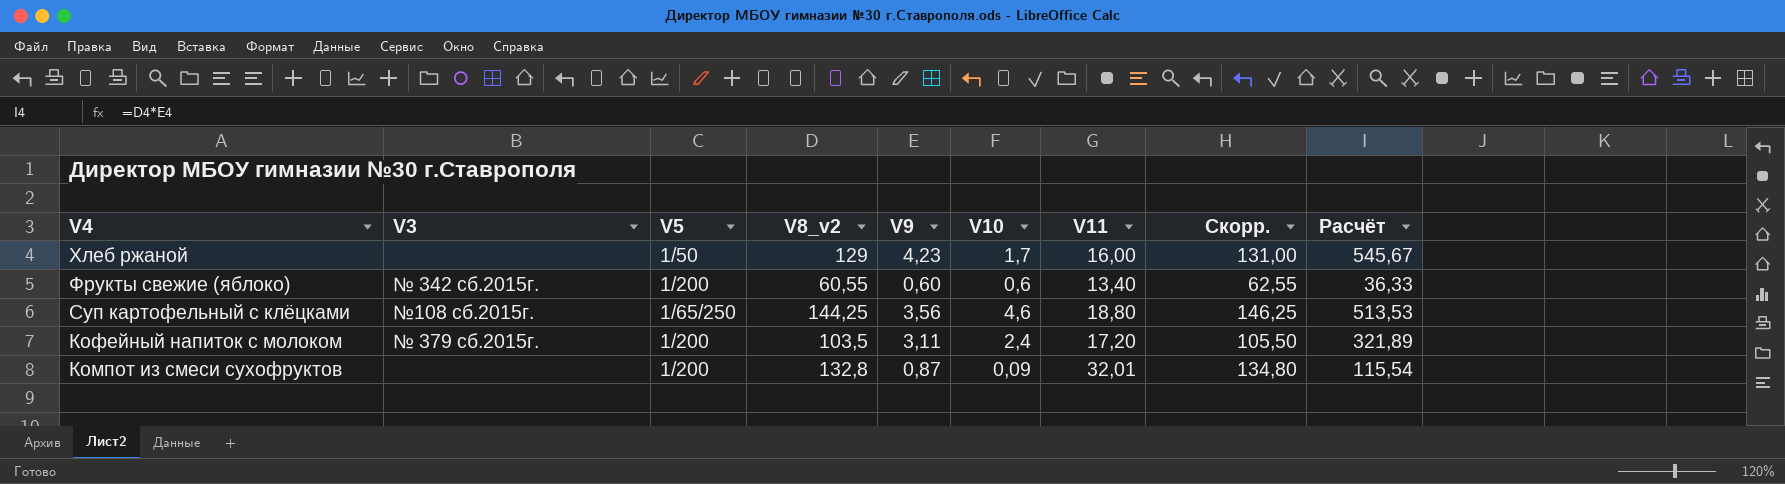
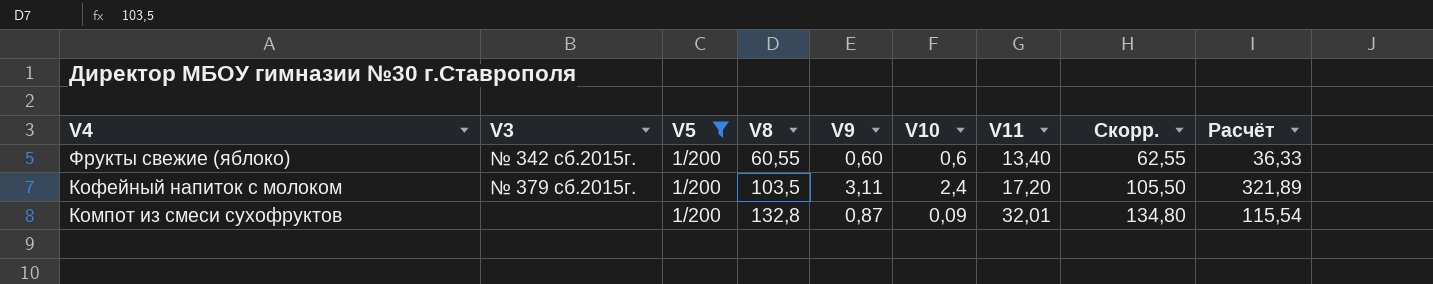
filter: none -> V5 = 1/200
column name: V8_v2 -> V8

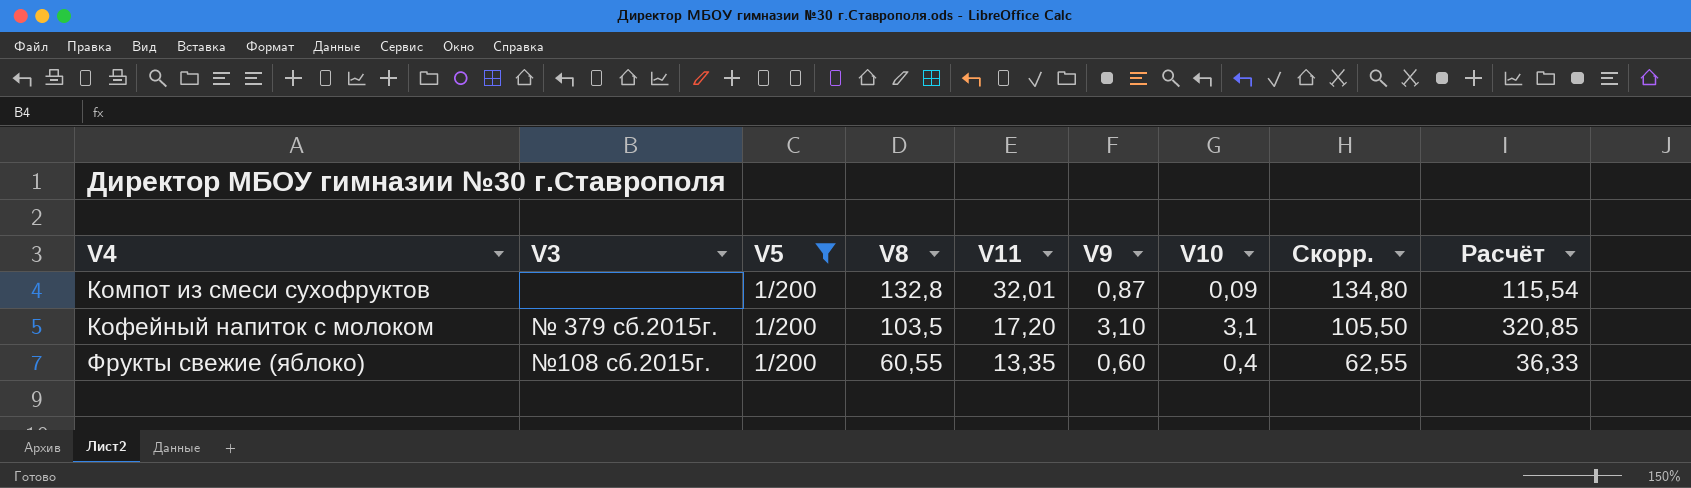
row order: V4 descending -> V4 ascending
column V11 | position: 7 -> 5
Кофейный напиток с молоком | V9: 3,11 -> 3,10
Кофейный напиток с молоком | V10: 2,4 -> 3,1
Кофейный напиток с молоком | Расчёт: 321,89 -> 320,85
Фрукты свежие (яблоко) | V3: № 342 сб.2015г. -> №108 сб.2015г.
Фрукты свежие (яблоко) | V11: 13,40 -> 13,35
Фрукты свежие (яблоко) | V10: 0,6 -> 0,4

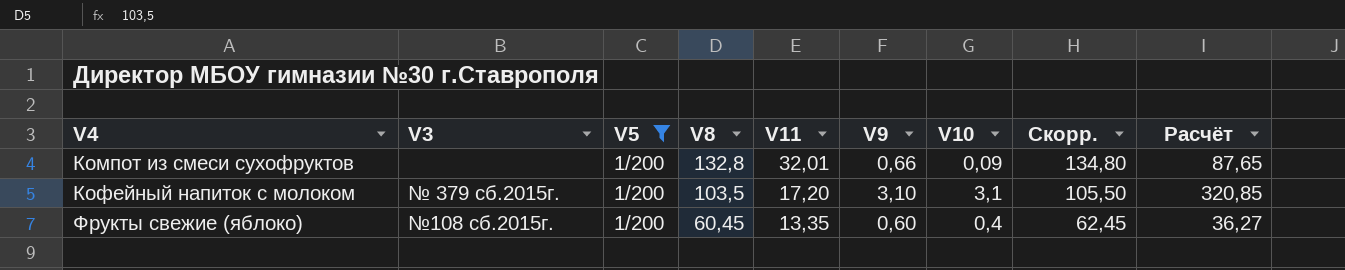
Компот из смеси сухофруктов | V9: 0,87 -> 0,66
Компот из смеси сухофруктов | Расчёт: 115,54 -> 87,65
Фрукты свежие (яблоко) | V8: 60,55 -> 60,45
Фрукты свежие (яблоко) | Скорр.: 62,55 -> 62,45
Фрукты свежие (яблоко) | Расчёт: 36,33 -> 36,27

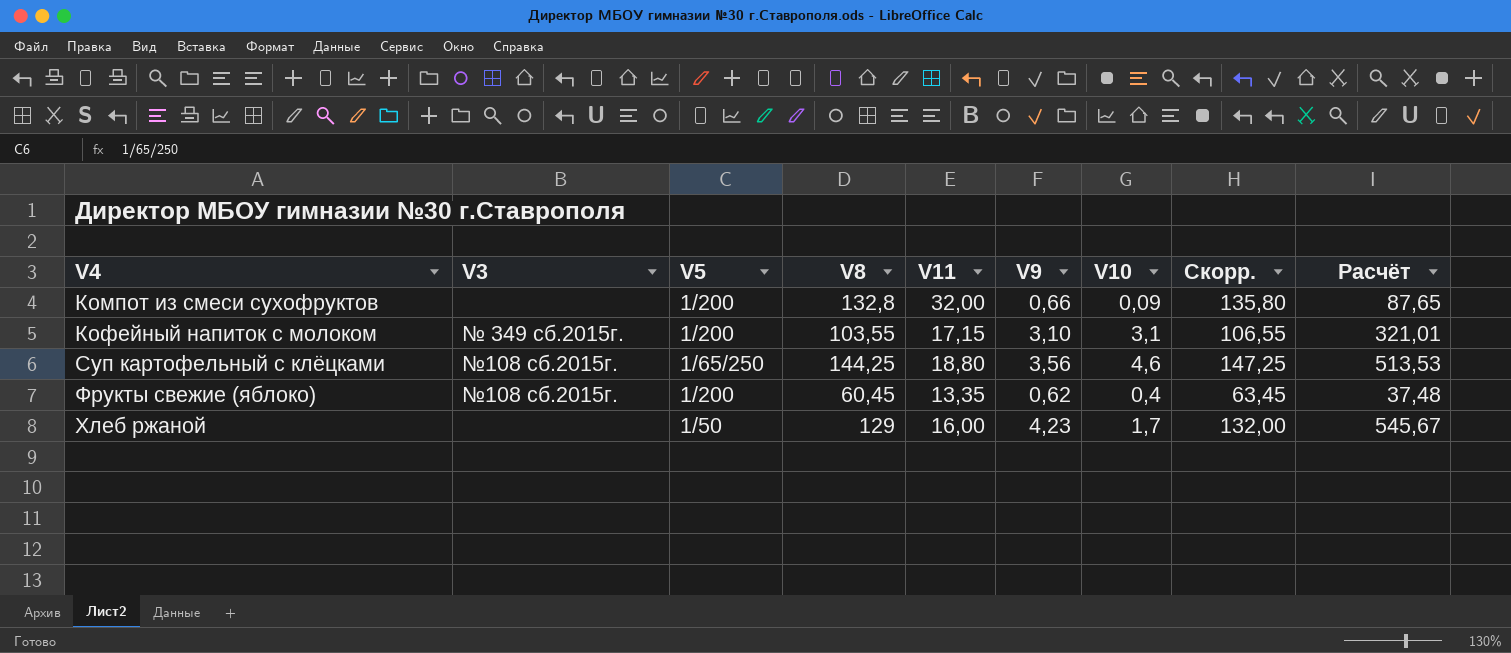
filter: V5 = 1/200 -> none
column Скорр. | formula: [V8] + 2 -> [V8] + 3
Компот из смеси сухофруктов | V11: 32,01 -> 32,00
Кофейный напиток с молоком | V3: № 379 сб.2015г. -> № 349 сб.2015г.
Кофейный напиток с молоком | V8: 103,5 -> 103,55
Кофейный напиток с молоком | V11: 17,20 -> 17,15
Кофейный напиток с молоком | Расчёт: 320,85 -> 321,01
Фрукты свежие (яблоко) | V9: 0,60 -> 0,62
Фрукты свежие (яблоко) | Расчёт: 36,27 -> 37,48

